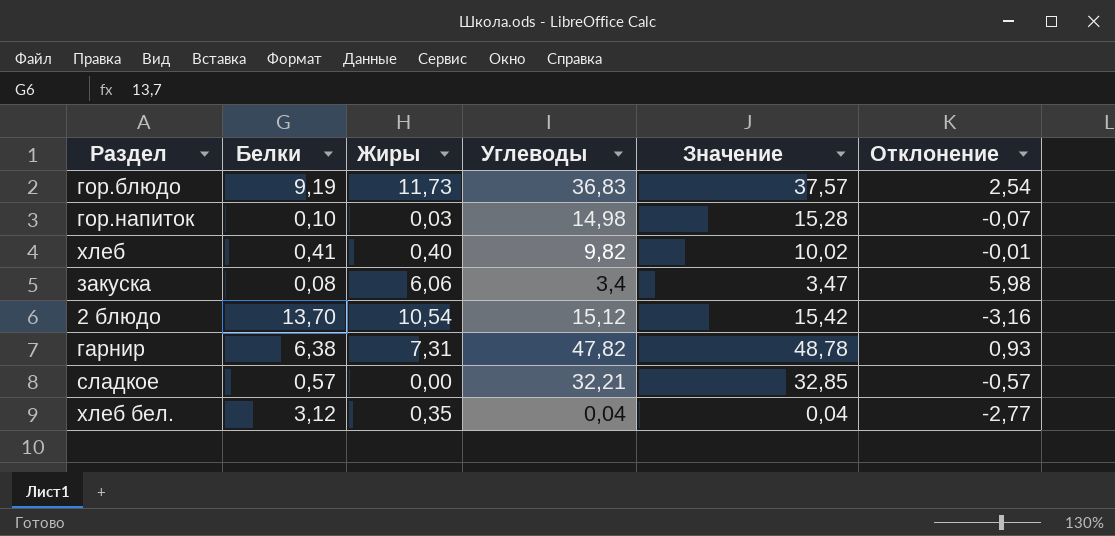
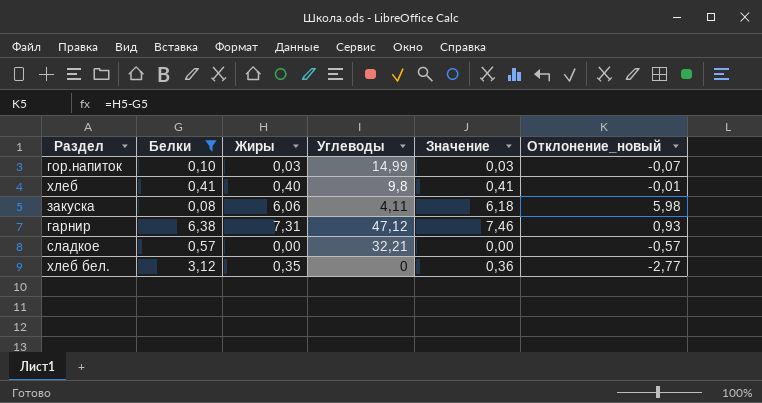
filter: none -> Белки <= 6,38
column Значение | formula: [Углеводы] * 1,02 -> [Жиры] * 1,02
column name: Отклонение -> Отклонение_новый
гор.напиток | Углеводы: 14,98 -> 14,99
хлеб | Углеводы: 9,82 -> 9,8
закуска | Углеводы: 3,4 -> 4,11
гарнир | Углеводы: 47,82 -> 47,12
хлеб бел. | Углеводы: 0,04 -> 0

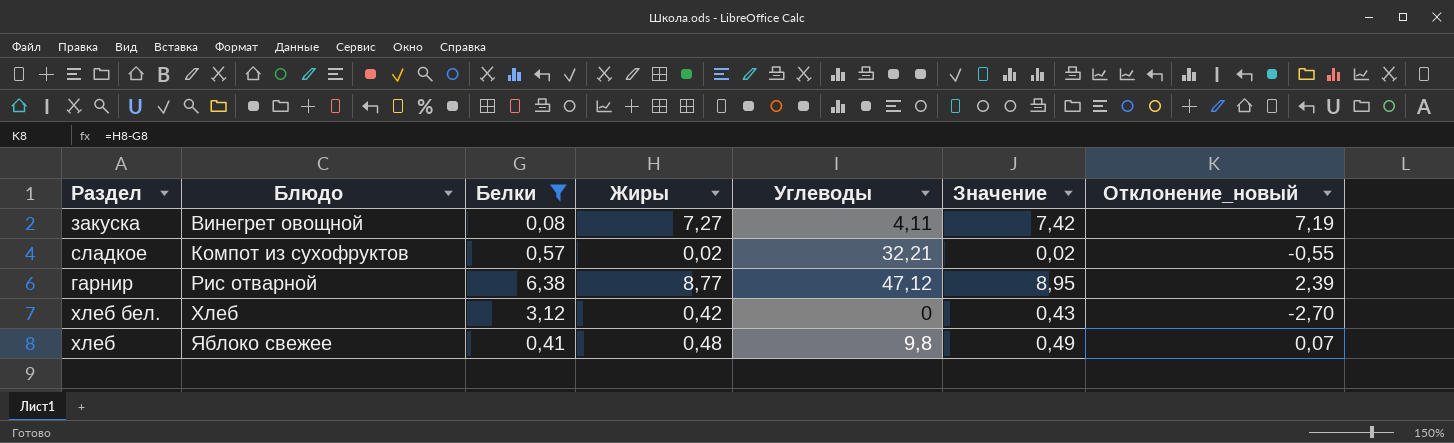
row order: none -> Блюдо ascending
column Блюдо | position: none -> 2
row гор.напиток: 0,10 | 0,03 | 14,99 | 0,03 | -0,07 -> none
закуска | Жиры: 6,06 -> 7,27
закуска | Значение: 6,18 -> 7,42
закуска | Отклонение_новый: 5,98 -> 7,19
сладкое | Жиры: 0,00 -> 0,02
сладкое | Значение: 0,00 -> 0,02
сладкое | Отклонение_новый: -0,57 -> -0,55
гарнир | Жиры: 7,31 -> 8,77
гарнир | Значение: 7,46 -> 8,95
гарнир | Отклонение_новый: 0,93 -> 2,39
хлеб бел. | Жиры: 0,35 -> 0,42
хлеб бел. | Значение: 0,36 -> 0,43
хлеб бел. | Отклонение_новый: -2,77 -> -2,70
хлеб | Жиры: 0,40 -> 0,48
хлеб | Значение: 0,41 -> 0,49
хлеб | Отклонение_новый: -0,01 -> 0,07

